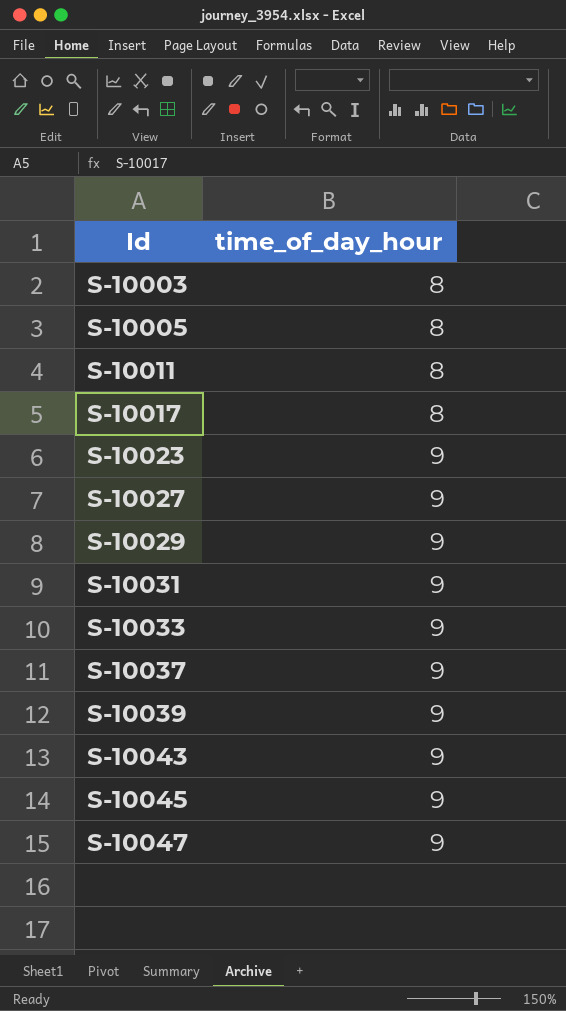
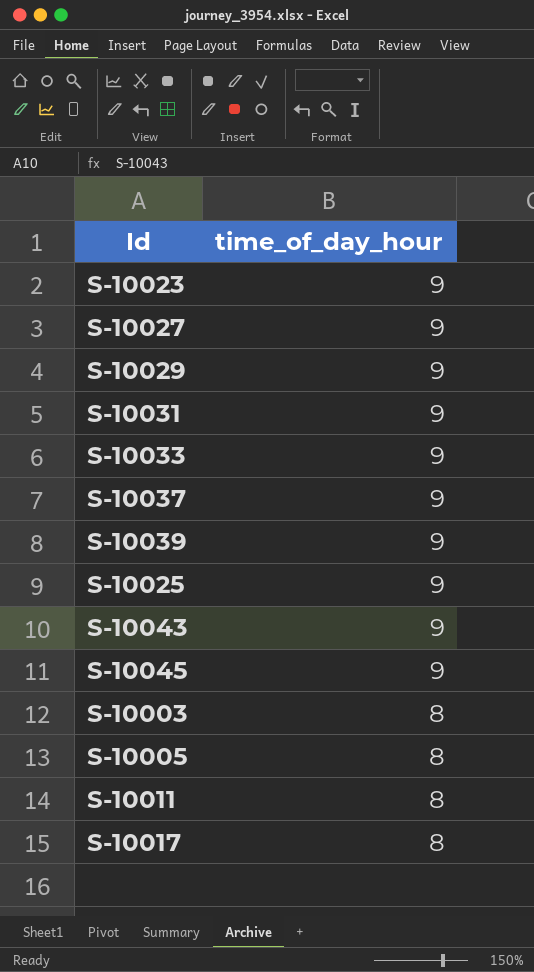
row order: Id ascending -> time_of_day_hour descending
row S-10047: 9 -> none
row S-10025: none -> 9

